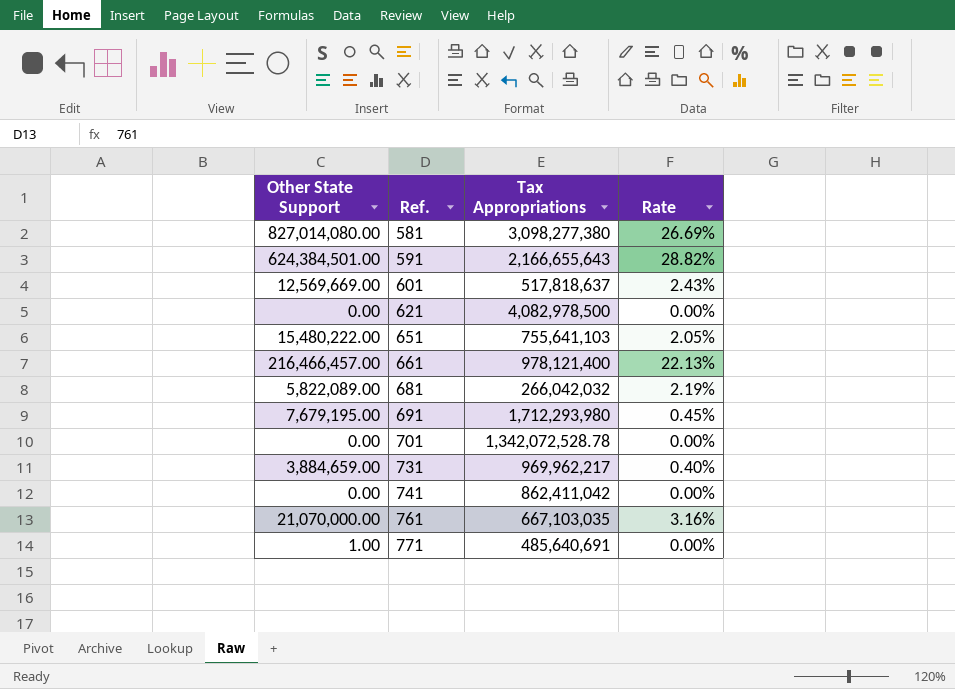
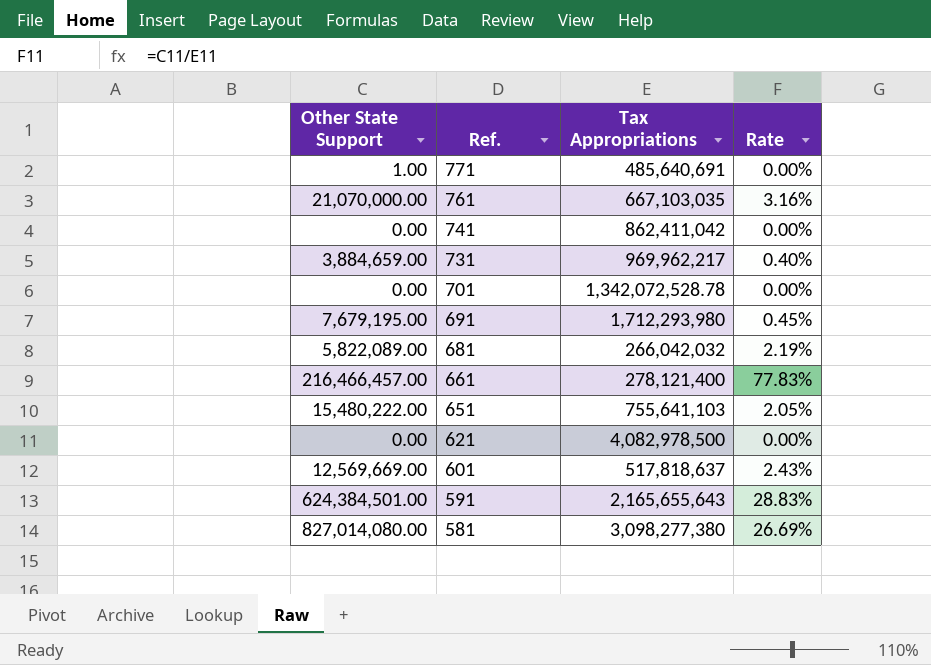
row order: Ref. ascending -> Ref. descending
661 | Tax Appropriations: 978,121,400 -> 278,121,400
661 | Rate: 22.13% -> 77.83%
591 | Tax Appropriations: 2,166,655,643 -> 2,165,655,643
591 | Rate: 28.82% -> 28.83%

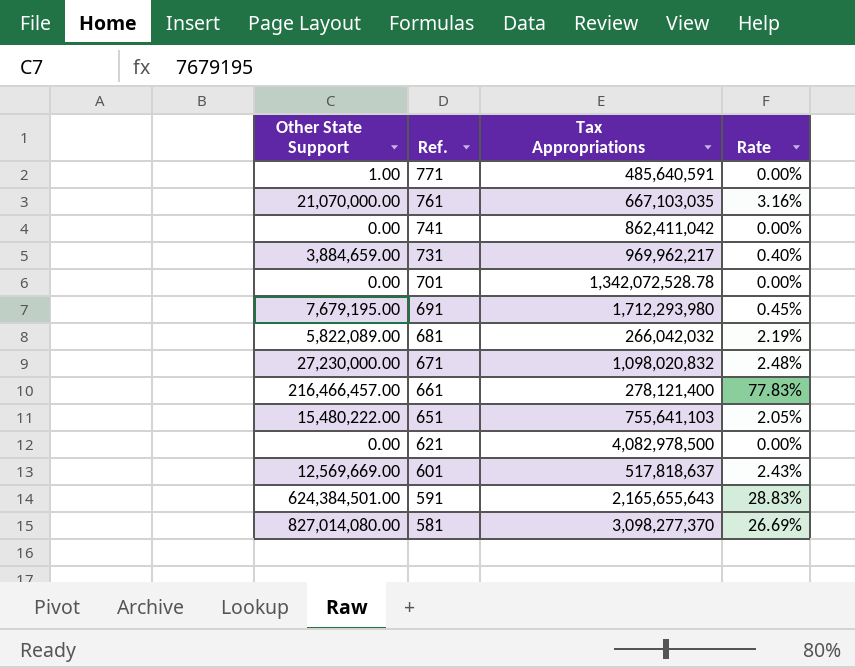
771 | Tax Appropriations: 485,640,691 -> 485,640,591
row 671: none -> 27,230,000.00 | 1,098,020,832 | 2.48%
581 | Tax Appropriations: 3,098,277,380 -> 3,098,277,370

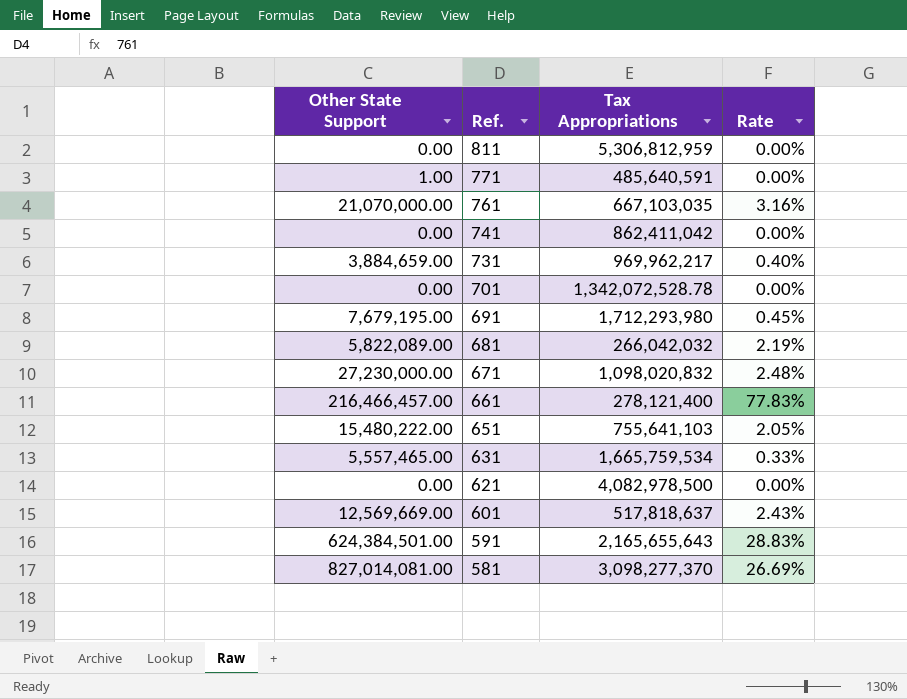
row 811: none -> 0.00 | 5,306,812,959 | 0.00%
row 631: none -> 5,557,465.00 | 1,665,759,534 | 0.33%
581 | Other State Support: 827,014,080.00 -> 827,014,081.00

